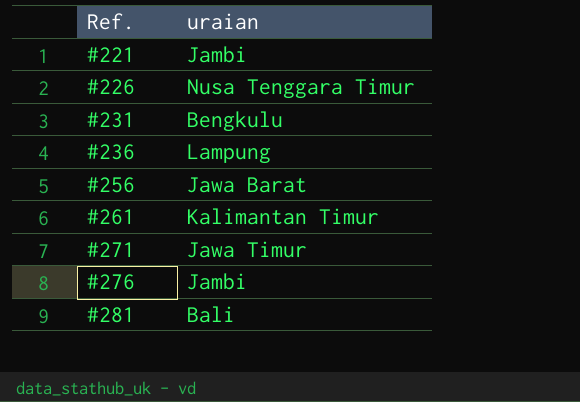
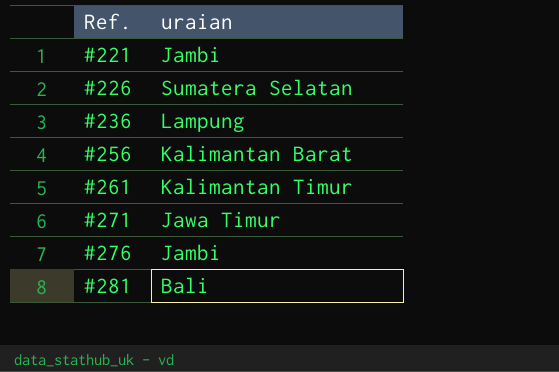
row #231: Bengkulu -> none
#226 | uraian: Nusa Tenggara Timur -> Sumatera Selatan
#256 | uraian: Jawa Barat -> Kalimantan Barat

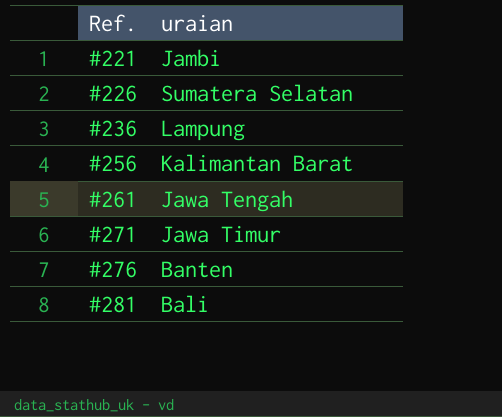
#261 | uraian: Kalimantan Timur -> Jawa Tengah
#276 | uraian: Jambi -> Banten

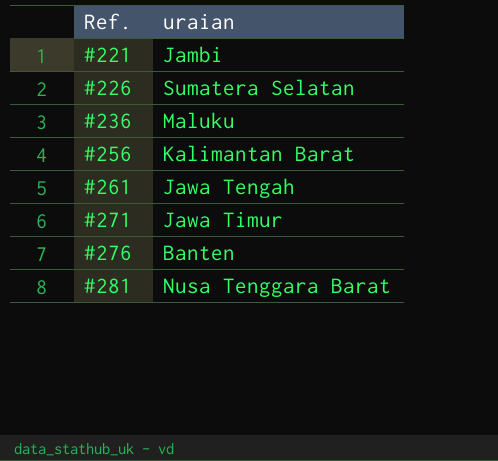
#236 | uraian: Lampung -> Maluku
#281 | uraian: Bali -> Nusa Tenggara Barat

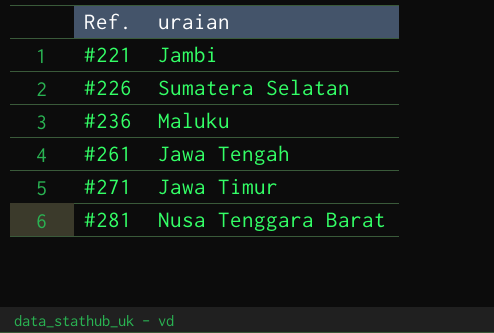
row #256: Kalimantan Barat -> none
row #276: Banten -> none

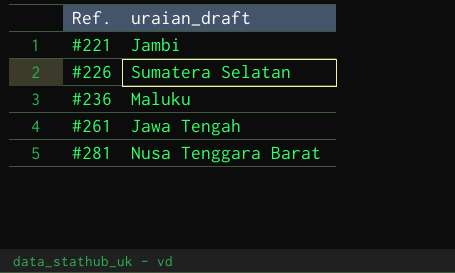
column name: uraian -> uraian_draft
row #271: Jawa Timur -> none

